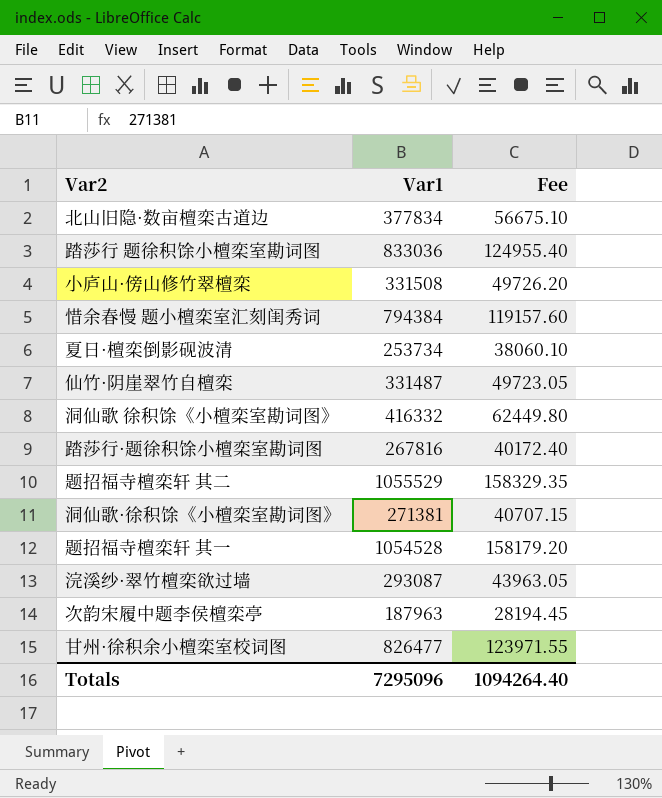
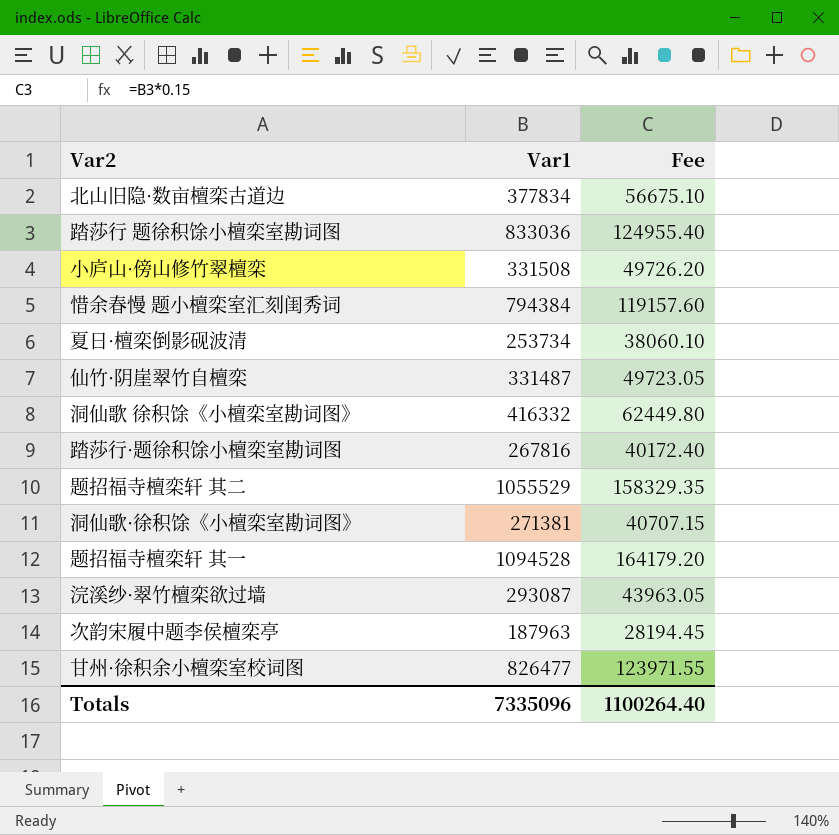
题招福寺檀栾轩 其一 | Var1: 1054528 -> 1094528
题招福寺檀栾轩 其一 | Fee: 158179.20 -> 164179.20
Totals | Var1: 7295096 -> 7335096
Totals | Fee: 1094264.40 -> 1100264.40

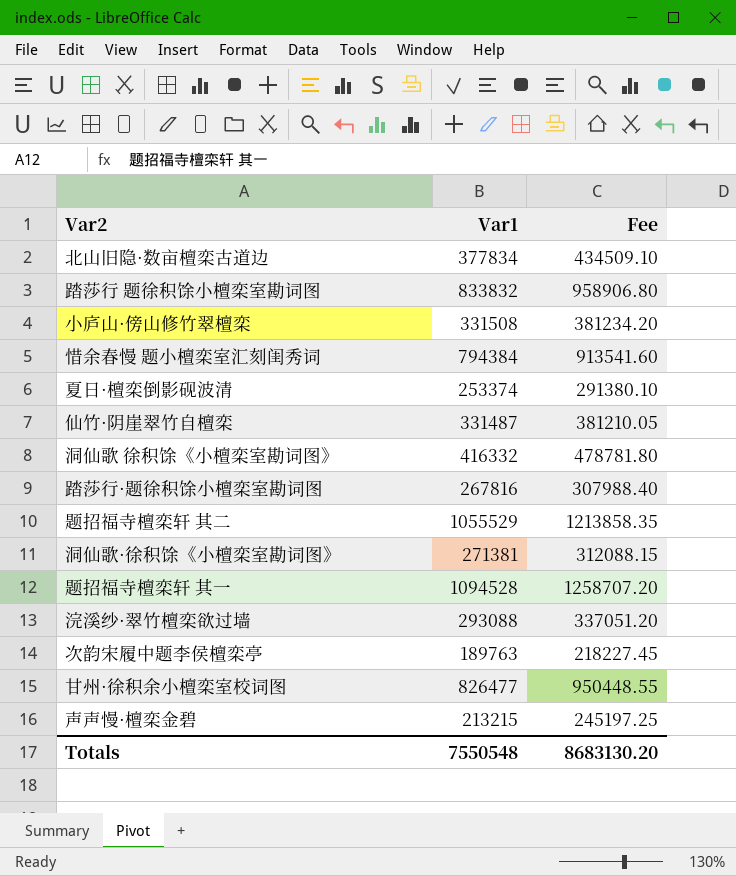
column Fee | formula: [Var1] * 0.15 -> [Var1] * 1.15
踏莎行 题徐积馀小檀栾室勘词图 | Var1: 833036 -> 833832
夏日·檀栾倒影砚波清 | Var1: 253734 -> 253374
浣溪纱·翠竹檀栾欲过墙 | Var1: 293087 -> 293088
次韵宋履中题李侯檀栾亭 | Var1: 187963 -> 189763
row 声声慢·檀栾金碧: none -> 213215 | 245197.25
Totals | Var1: 7335096 -> 7550548
Totals | Fee: 1100264.40 -> 8683130.20

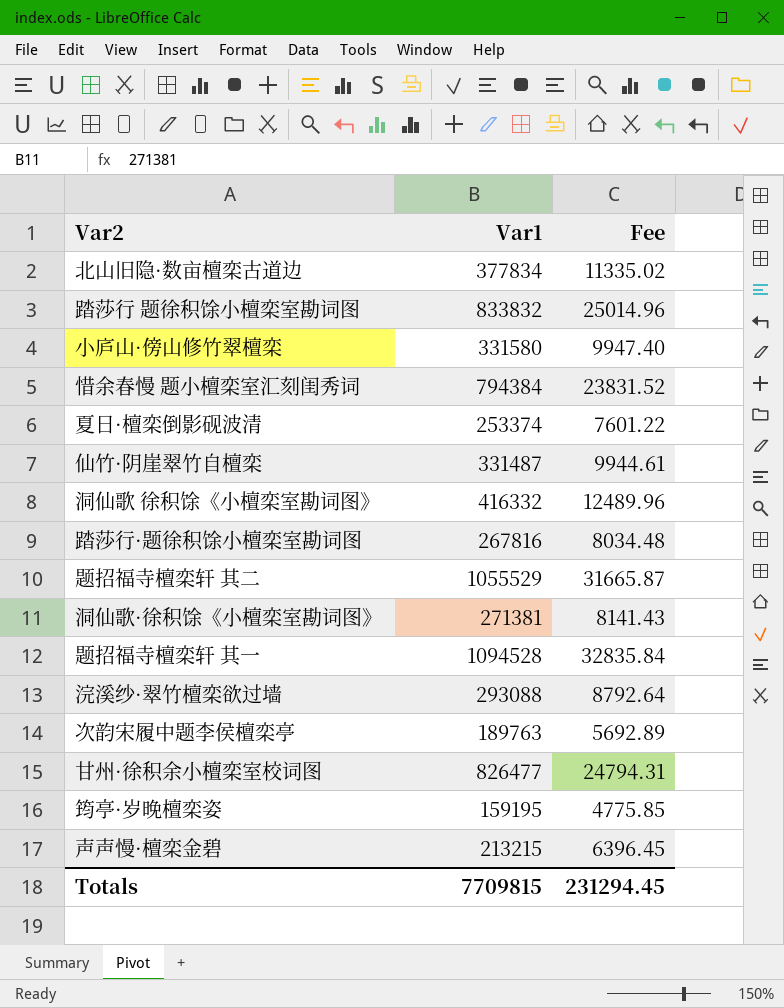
column Fee | formula: [Var1] * 1.15 -> [Var1] * 0.03
小庐山·傍山修竹翠檀栾 | Var1: 331508 -> 331580
row 筠亭·岁晚檀栾姿: none -> 159195 | 4775.85
Totals | Var1: 7550548 -> 7709815
Totals | Fee: 8683130.20 -> 231294.45

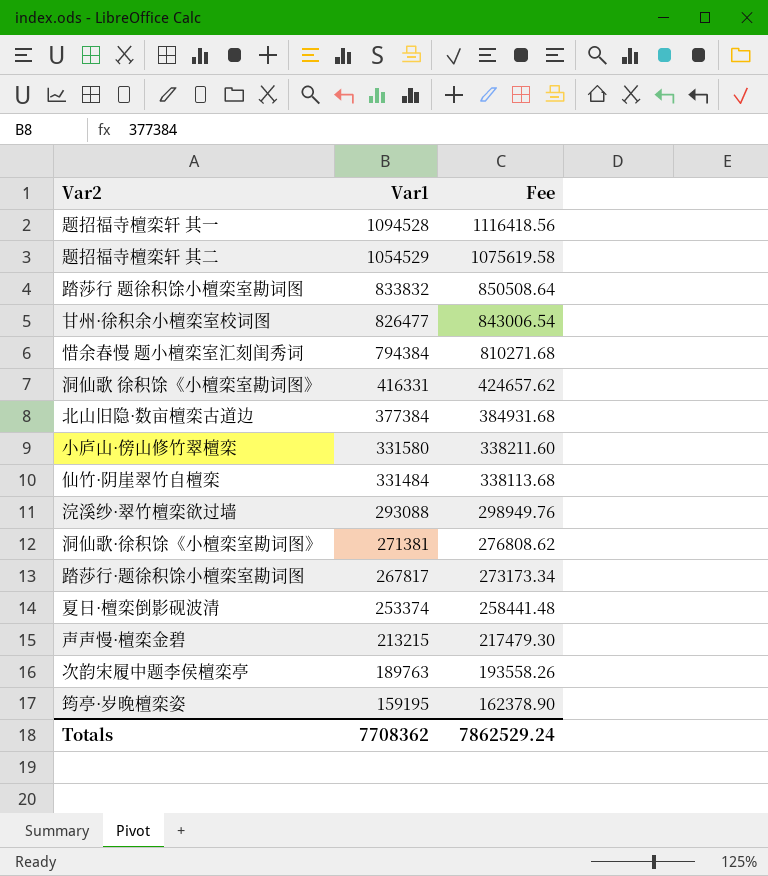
row order: none -> Var1 descending
column Fee | formula: [Var1] * 0.03 -> [Var1] * 1.02
题招福寺檀栾轩 其二 | Var1: 1055529 -> 1054529
洞仙歌 徐积馀《小檀栾室勘词图》 | Var1: 416332 -> 416331
北山旧隐·数亩檀栾古道边 | Var1: 377834 -> 377384
仙竹·阴崖翠竹自檀栾 | Var1: 331487 -> 331484
踏莎行·题徐积馀小檀栾室勘词图 | Var1: 267816 -> 267817
Totals | Var1: 7709815 -> 7708362
Totals | Fee: 231294.45 -> 7862529.24

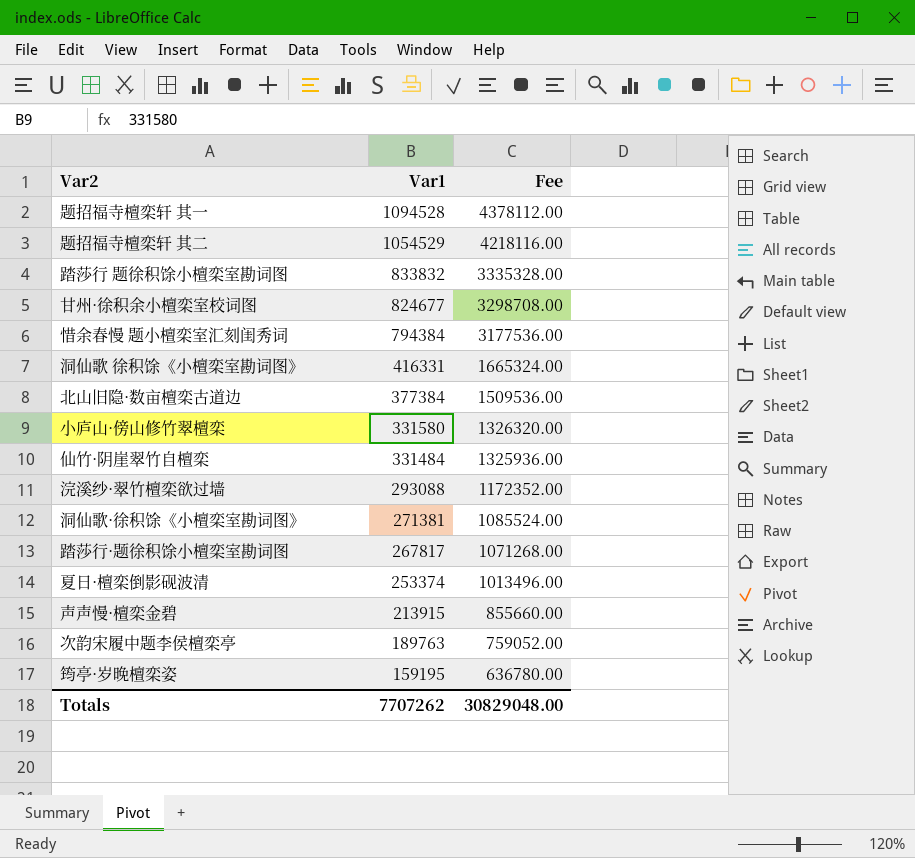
column Fee | formula: [Var1] * 1.02 -> [Var1] * 4
甘州·徐积余小檀栾室校词图 | Var1: 826477 -> 824677
声声慢·檀栾金碧 | Var1: 213215 -> 213915
Totals | Var1: 7708362 -> 7707262
Totals | Fee: 7862529.24 -> 30829048.00

